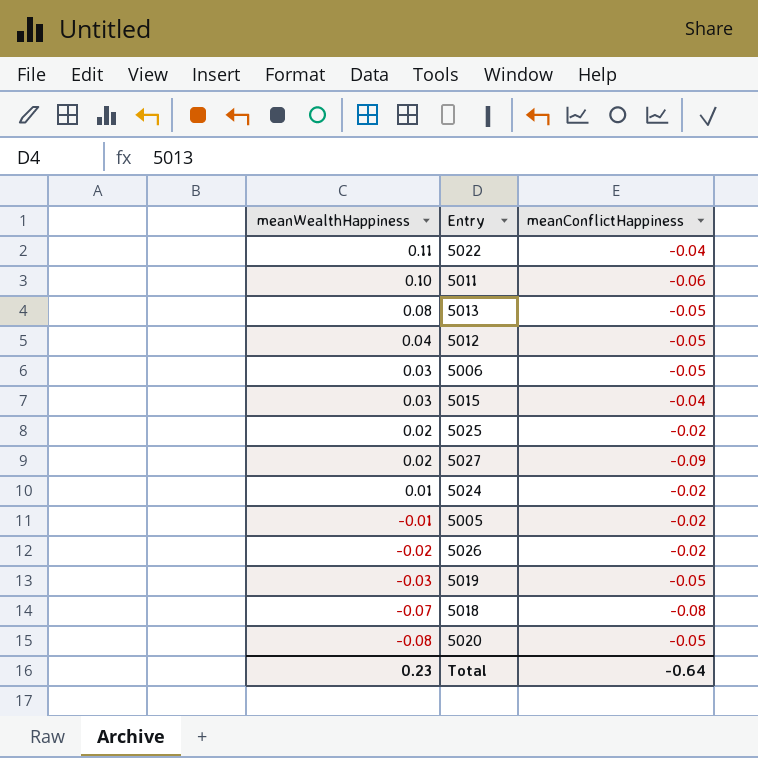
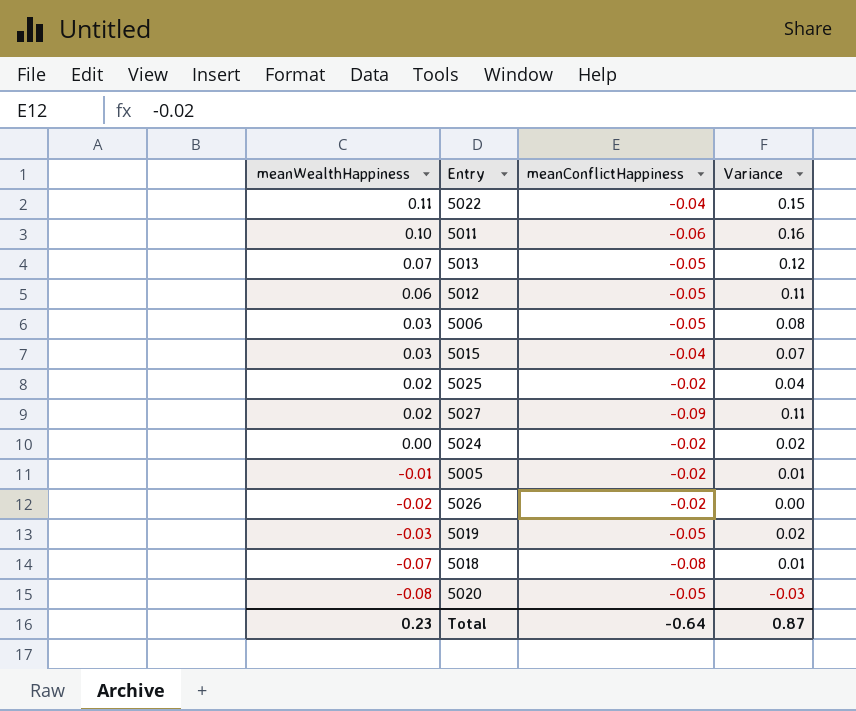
column Variance | formula: none -> [meanWealthHappiness] - [meanConflictHappiness]
5013 | meanWealthHappiness: 0.08 -> 0.07
5012 | meanWealthHappiness: 0.04 -> 0.06
5024 | meanWealthHappiness: 0.01 -> 0.00

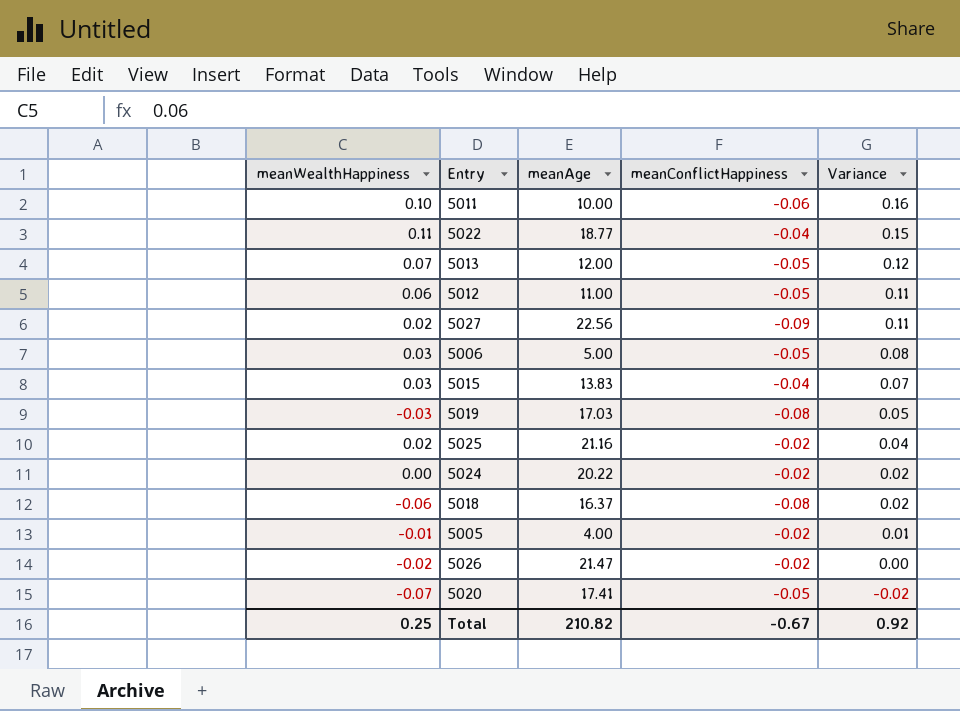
row order: meanWealthHappiness descending -> Variance descending
column meanAge | position: none -> 3
5019 | meanConflictHappiness: -0.05 -> -0.08
5019 | Variance: 0.02 -> 0.05
5018 | meanWealthHappiness: -0.07 -> -0.06
5018 | Variance: 0.01 -> 0.02
5020 | meanWealthHappiness: -0.08 -> -0.07
5020 | Variance: -0.03 -> -0.02
Total | meanWealthHappiness: 0.23 -> 0.25
Total | meanConflictHappiness: -0.64 -> -0.67
Total | Variance: 0.87 -> 0.92

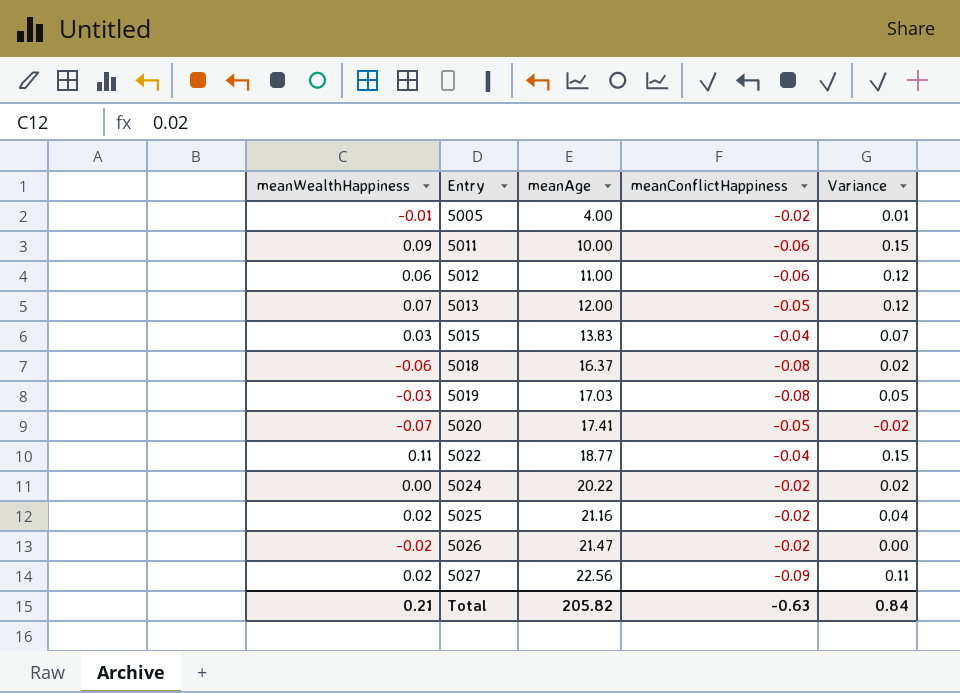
row order: Variance descending -> Entry ascending
row 5006: 0.03 | 5.00 | -0.05 | 0.08 -> none
5011 | meanWealthHappiness: 0.10 -> 0.09
5011 | Variance: 0.16 -> 0.15
5012 | meanConflictHappiness: -0.05 -> -0.06
5012 | Variance: 0.11 -> 0.12
Total | meanWealthHappiness: 0.25 -> 0.21
Total | meanAge: 210.82 -> 205.82
Total | meanConflictHappiness: -0.67 -> -0.63
Total | Variance: 0.92 -> 0.84

